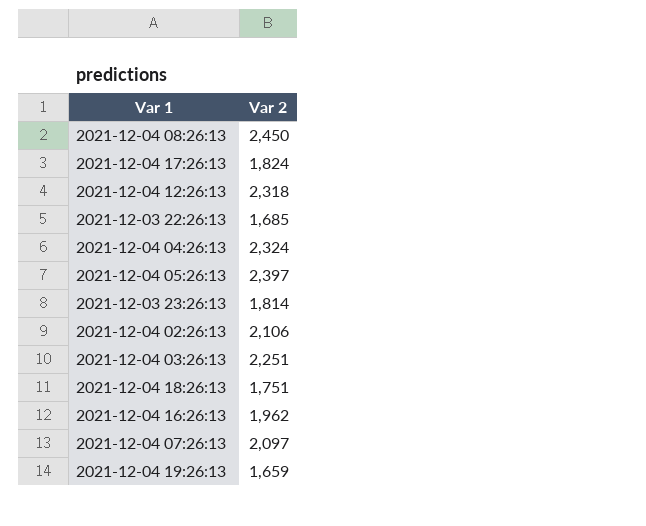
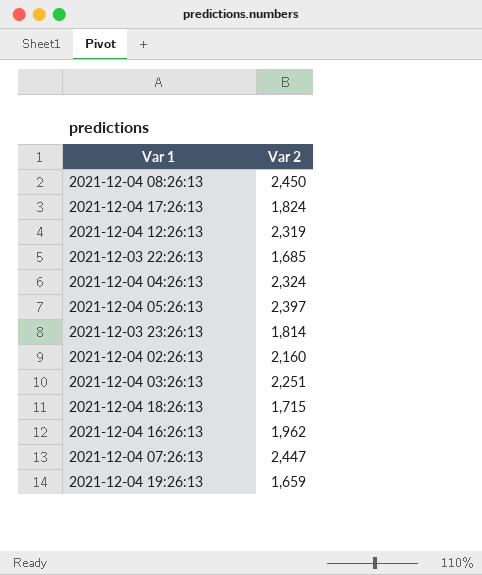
2021-12-04 12:26:13 | Var 2: 2,318 -> 2,319
2021-12-04 02:26:13 | Var 2: 2,106 -> 2,160
2021-12-04 18:26:13 | Var 2: 1,751 -> 1,715
2021-12-04 07:26:13 | Var 2: 2,097 -> 2,447

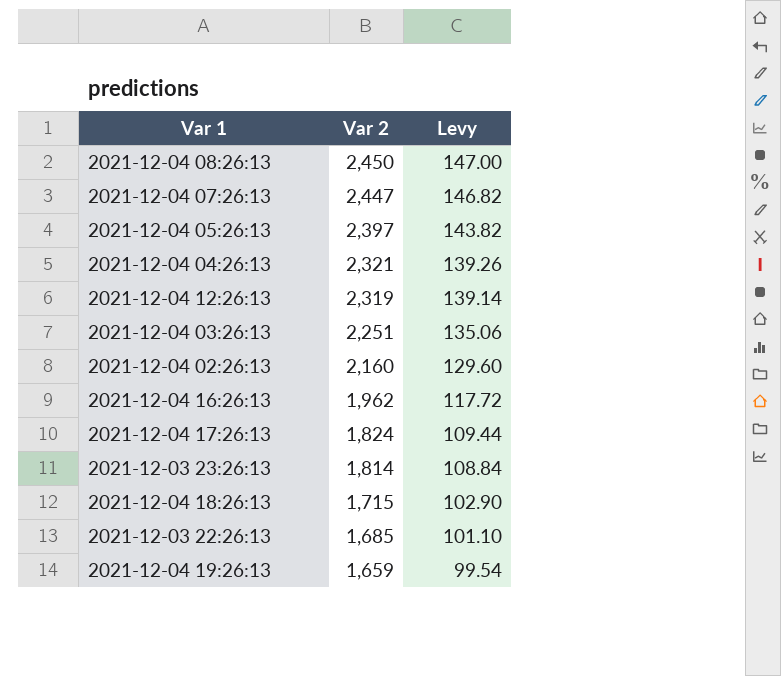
row order: none -> Var 2 descending
column Levy | formula: none -> [Var 2] * 0.06
2021-12-04 04:26:13 | Var 2: 2,324 -> 2,321

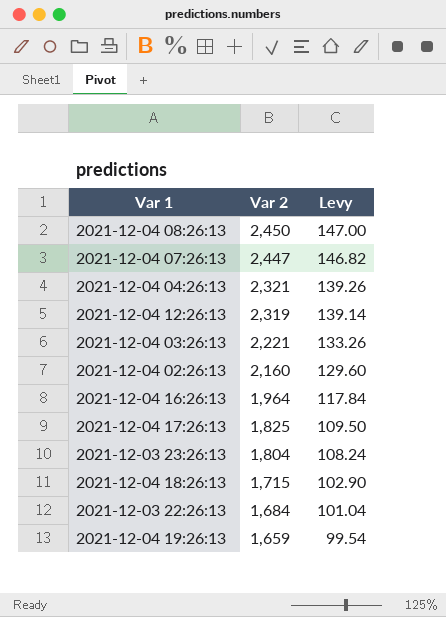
row 2021-12-04 05:26:13: 2,397 | 143.82 -> none
2021-12-04 03:26:13 | Var 2: 2,251 -> 2,221
2021-12-04 03:26:13 | Levy: 135.06 -> 133.26
2021-12-04 16:26:13 | Var 2: 1,962 -> 1,964
2021-12-04 16:26:13 | Levy: 117.72 -> 117.84
2021-12-04 17:26:13 | Var 2: 1,824 -> 1,825
2021-12-04 17:26:13 | Levy: 109.44 -> 109.50
2021-12-03 23:26:13 | Var 2: 1,814 -> 1,804
2021-12-03 23:26:13 | Levy: 108.84 -> 108.24
2021-12-03 22:26:13 | Var 2: 1,685 -> 1,684
2021-12-03 22:26:13 | Levy: 101.10 -> 101.04

